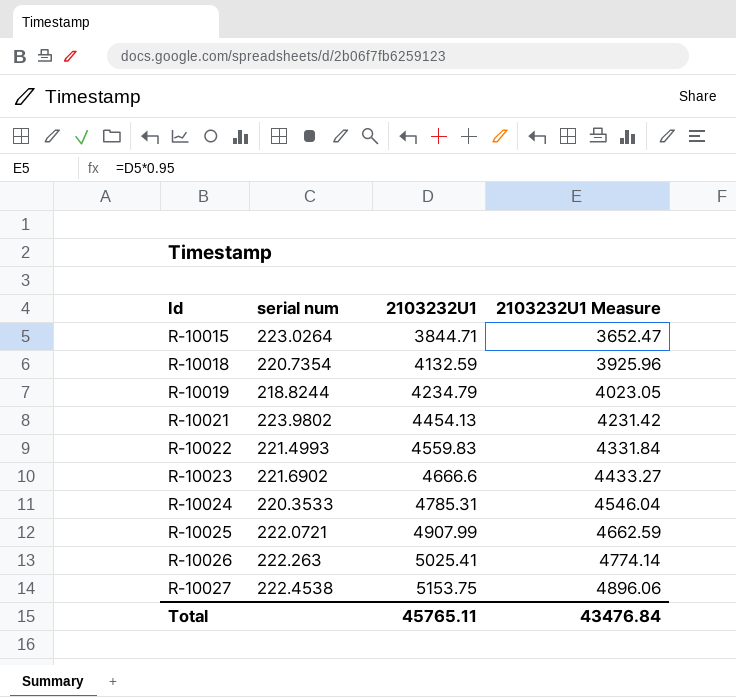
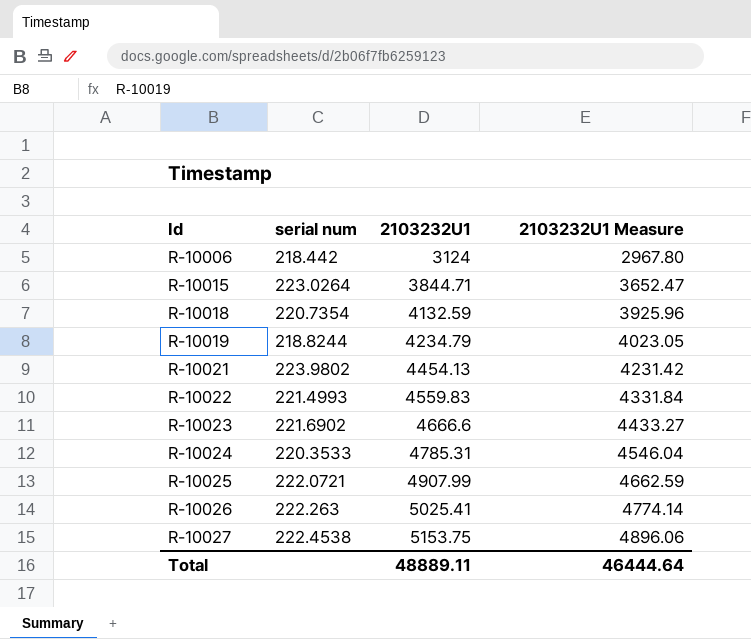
row R-10006: none -> 218.442 | 3124 | 2967.80
Total | 2103232U1: 45765.11 -> 48889.11
Total | 2103232U1 Measure: 43476.84 -> 46444.64

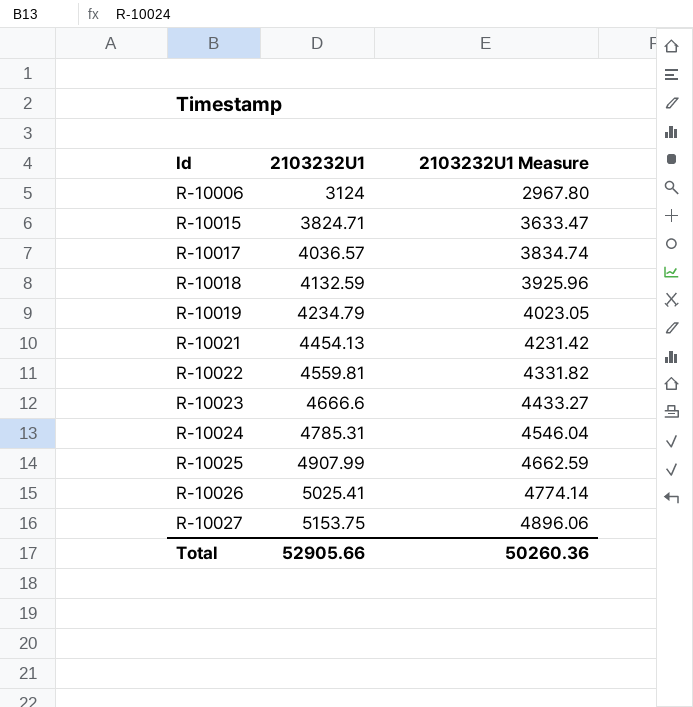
column serial num | position: 2 -> none
R-10015 | 2103232U1: 3844.71 -> 3824.71
R-10015 | 2103232U1 Measure: 3652.47 -> 3633.47
row R-10017: none -> 4036.57 | 3834.74
R-10022 | 2103232U1: 4559.83 -> 4559.81
R-10022 | 2103232U1 Measure: 4331.84 -> 4331.82
Total | 2103232U1: 48889.11 -> 52905.66
Total | 2103232U1 Measure: 46444.64 -> 50260.36

